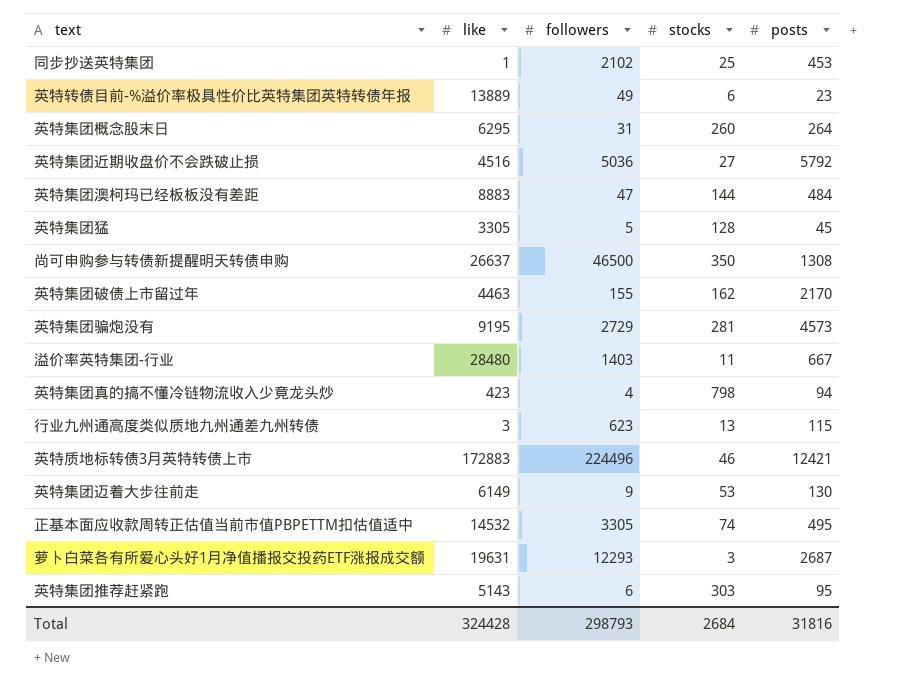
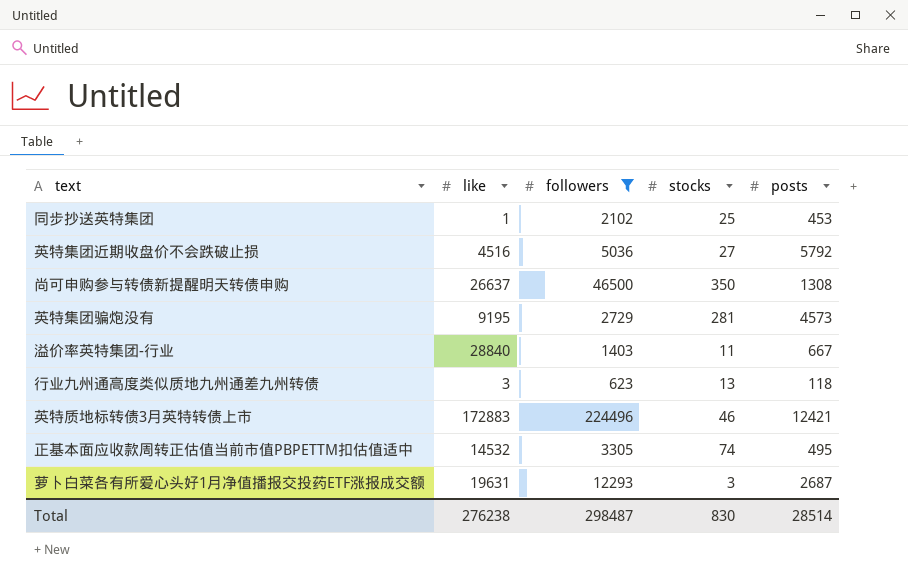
filter: none -> followers >= 623
溢价率英特集团-行业 | like: 28480 -> 28840
行业九州通高度类似质地九州通差九州转债 | posts: 115 -> 118
Total | like: 324428 -> 276238
Total | followers: 298793 -> 298487
Total | stocks: 2684 -> 830
Total | posts: 31816 -> 28514

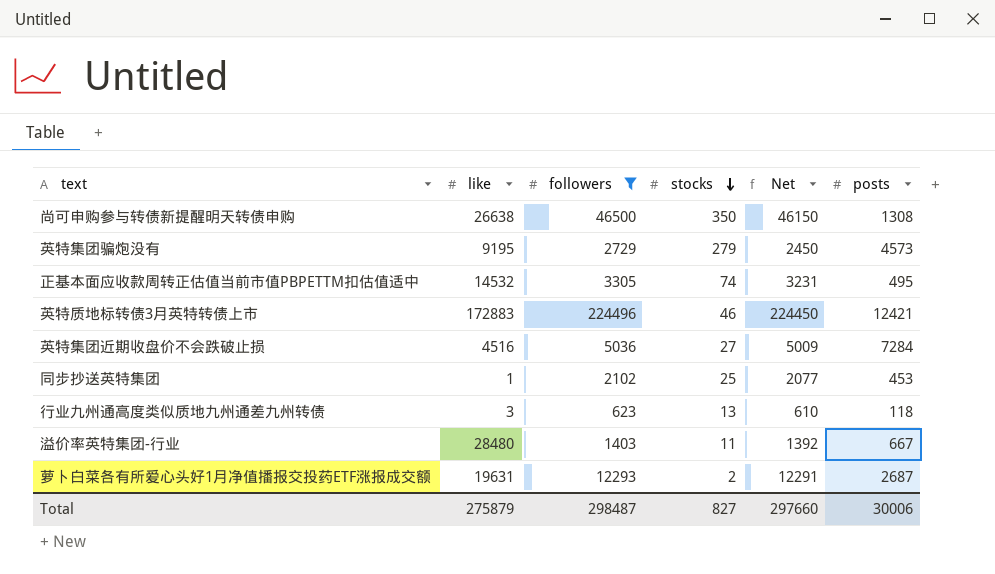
row order: none -> stocks descending
column Net | formula: none -> [followers] - [stocks]
尚可申购参与转债新提醒明天转债申购 | like: 26637 -> 26638
英特集团骗炮没有 | stocks: 281 -> 279
英特集团近期收盘价不会跌破止损 | posts: 5792 -> 7284
溢价率英特集团-行业 | like: 28840 -> 28480
萝卜白菜各有所爱心头好1月净值播报交投药ETF涨报成交额 | stocks: 3 -> 2
Total | like: 276238 -> 275879
Total | stocks: 830 -> 827
Total | posts: 28514 -> 30006

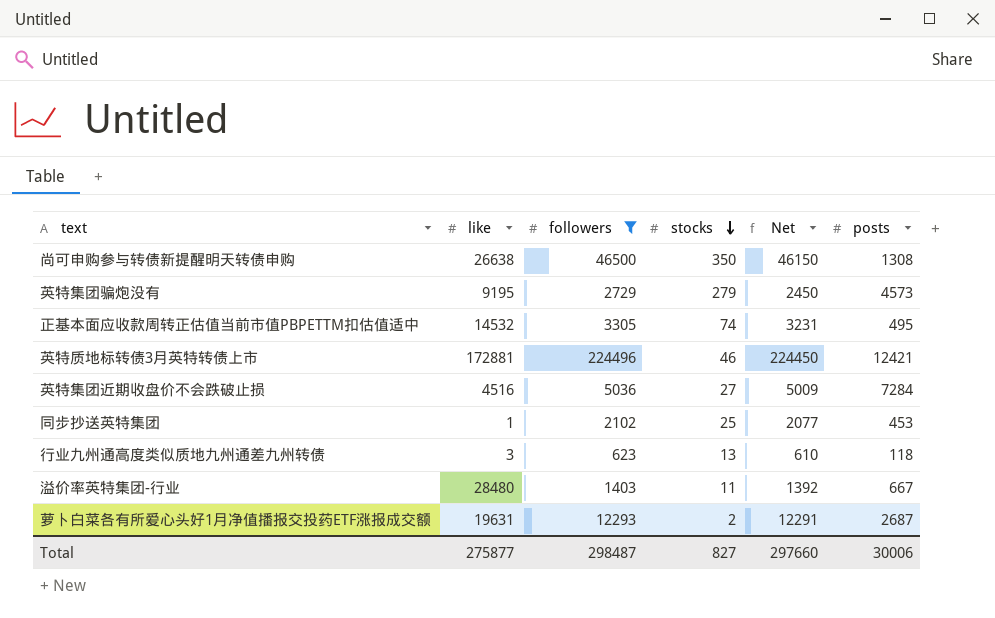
英特质地标转债3月英特转债上市 | like: 172883 -> 172881
Total | like: 275879 -> 275877

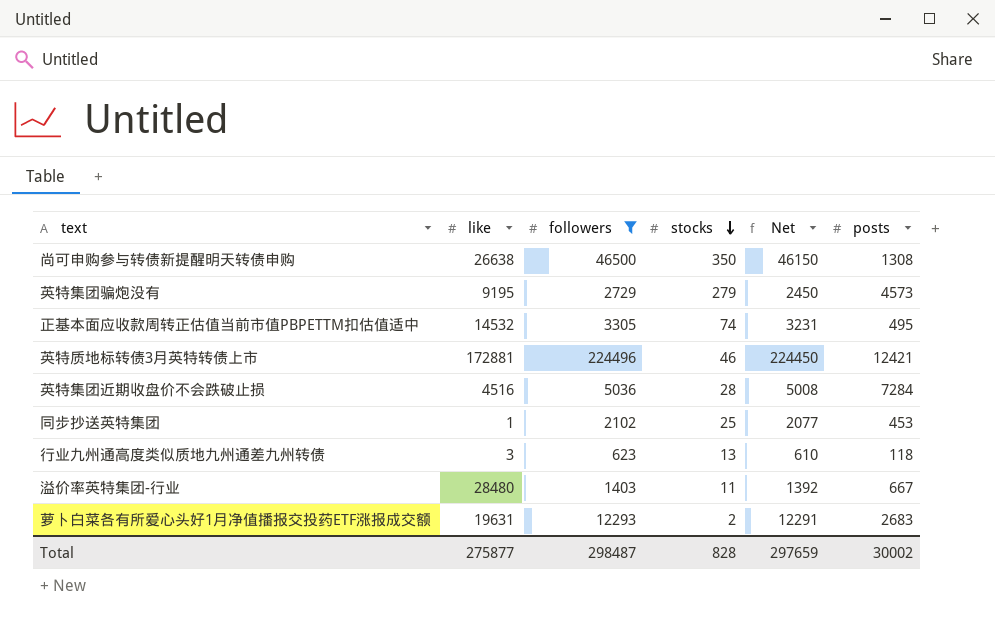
英特集团近期收盘价不会跌破止损 | stocks: 27 -> 28
英特集团近期收盘价不会跌破止损 | Net: 5009 -> 5008
萝卜白菜各有所爱心头好1月净值播报交投药ETF涨报成交额 | posts: 2687 -> 2683
Total | stocks: 827 -> 828
Total | Net: 297660 -> 297659
Total | posts: 30006 -> 30002

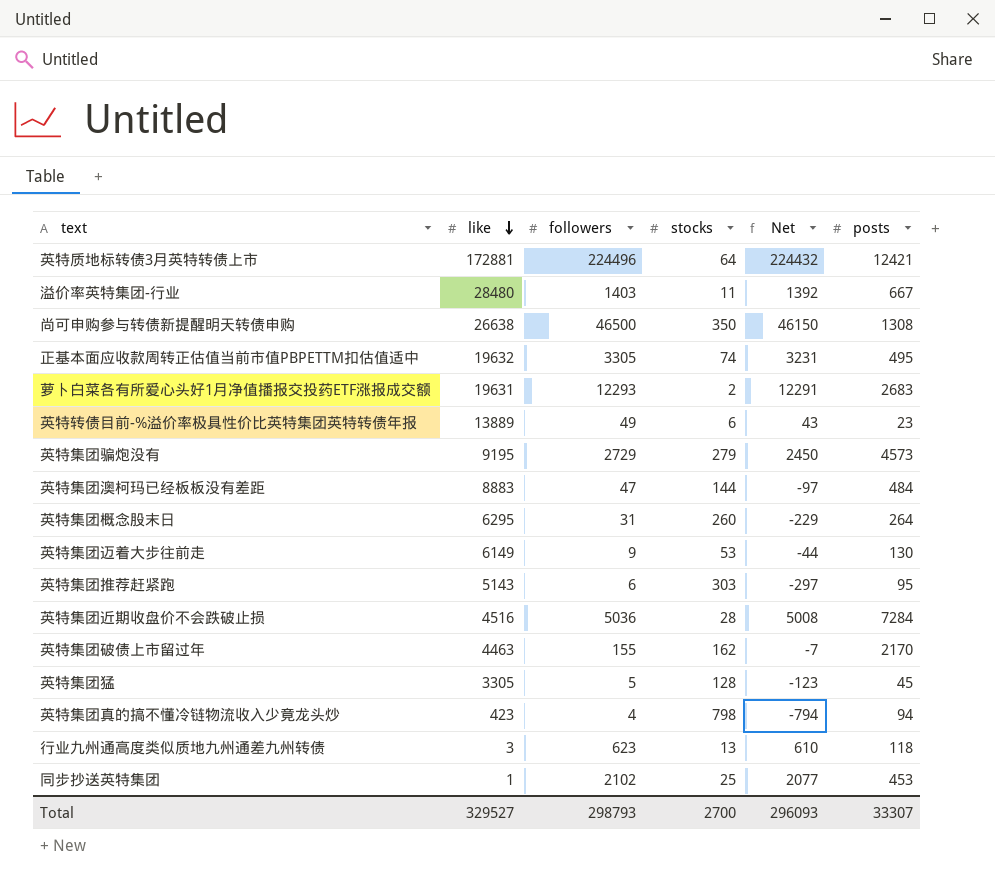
filter: followers >= 623 -> none
row order: stocks descending -> like descending
英特质地标转债3月英特转债上市 | stocks: 46 -> 64
英特质地标转债3月英特转债上市 | Net: 224450 -> 224432
正基本面应收款周转正估值当前市值PBPETTM扣估值适中 | like: 14532 -> 19632
Total | like: 275877 -> 329527
Total | followers: 298487 -> 298793
Total | stocks: 828 -> 2700
Total | Net: 297659 -> 296093
Total | posts: 30002 -> 33307

